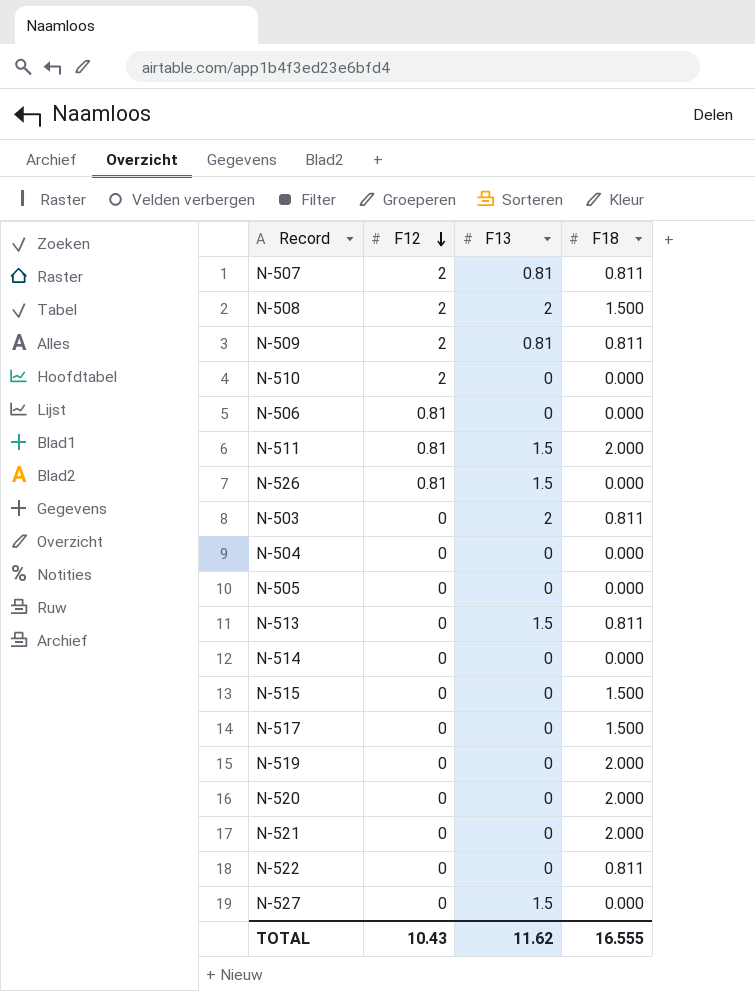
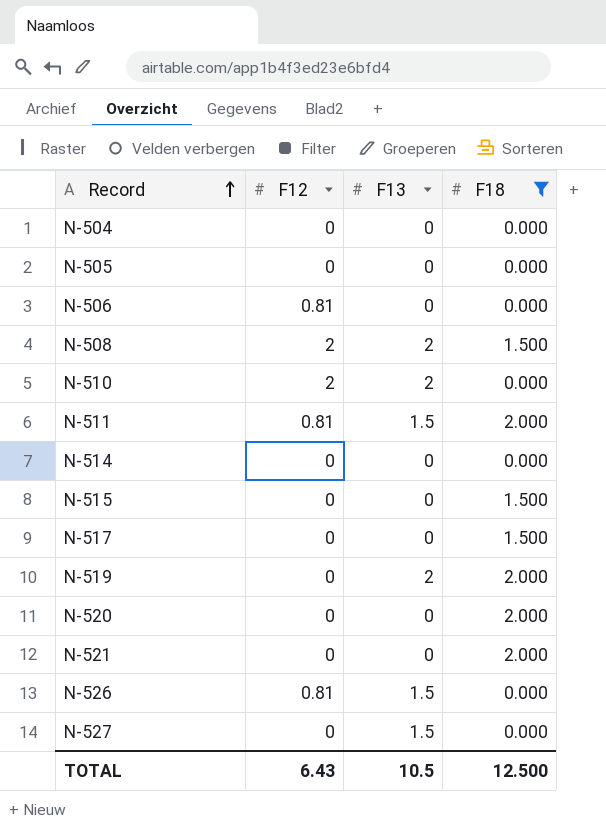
filter: none -> F18 != 0.811
row order: F12 descending -> Record ascending
N-510 | F13: 0 -> 2
N-519 | F13: 0 -> 2
TOTAL | F12: 10.43 -> 6.43
TOTAL | F13: 11.62 -> 10.5
TOTAL | F18: 16.555 -> 12.500

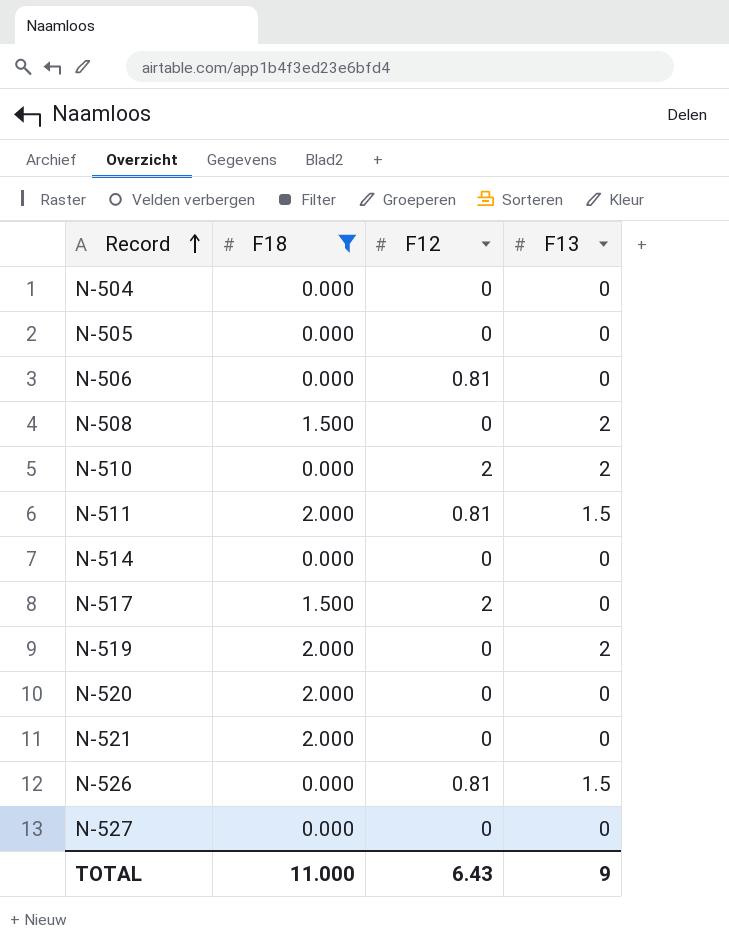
column F18 | position: 4 -> 2
row N-515: 0 | 0 | 1.500 -> none
N-508 | F12: 2 -> 0
N-517 | F12: 0 -> 2
N-527 | F13: 1.5 -> 0
TOTAL | F18: 12.500 -> 11.000
TOTAL | F13: 10.5 -> 9

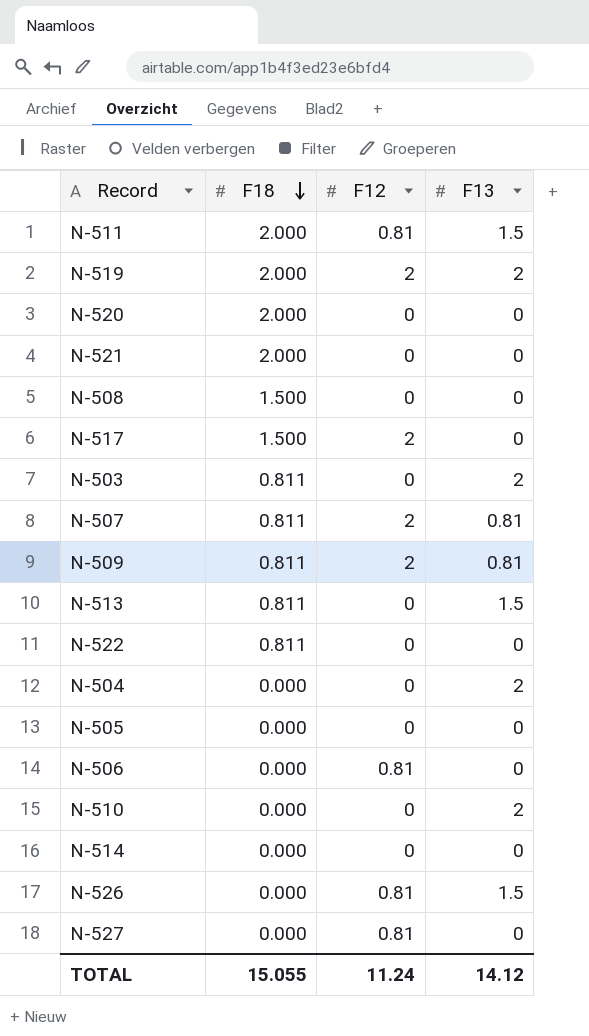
filter: F18 != 0.811 -> none
row order: Record ascending -> F18 descending
N-519 | F12: 0 -> 2
N-508 | F13: 2 -> 0
N-504 | F13: 0 -> 2
N-510 | F12: 2 -> 0
N-527 | F12: 0 -> 0.81
TOTAL | F18: 11.000 -> 15.055
TOTAL | F12: 6.43 -> 11.24
TOTAL | F13: 9 -> 14.12

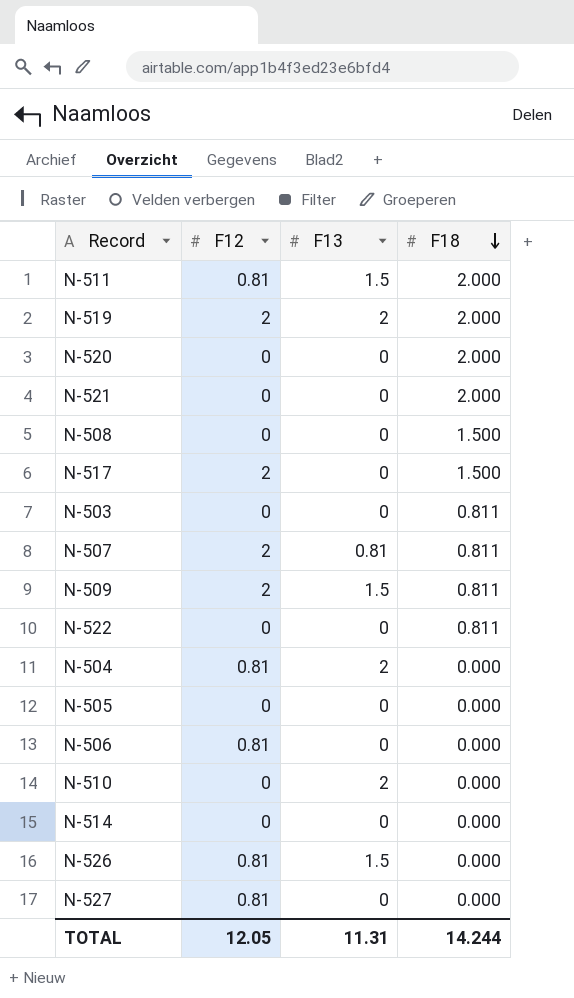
column F18 | position: 2 -> 4
row N-513: 0.811 | 0 | 1.5 -> none
N-503 | F13: 2 -> 0
N-509 | F13: 0.81 -> 1.5
N-504 | F12: 0 -> 0.81
TOTAL | F12: 11.24 -> 12.05
TOTAL | F13: 14.12 -> 11.31
TOTAL | F18: 15.055 -> 14.244

